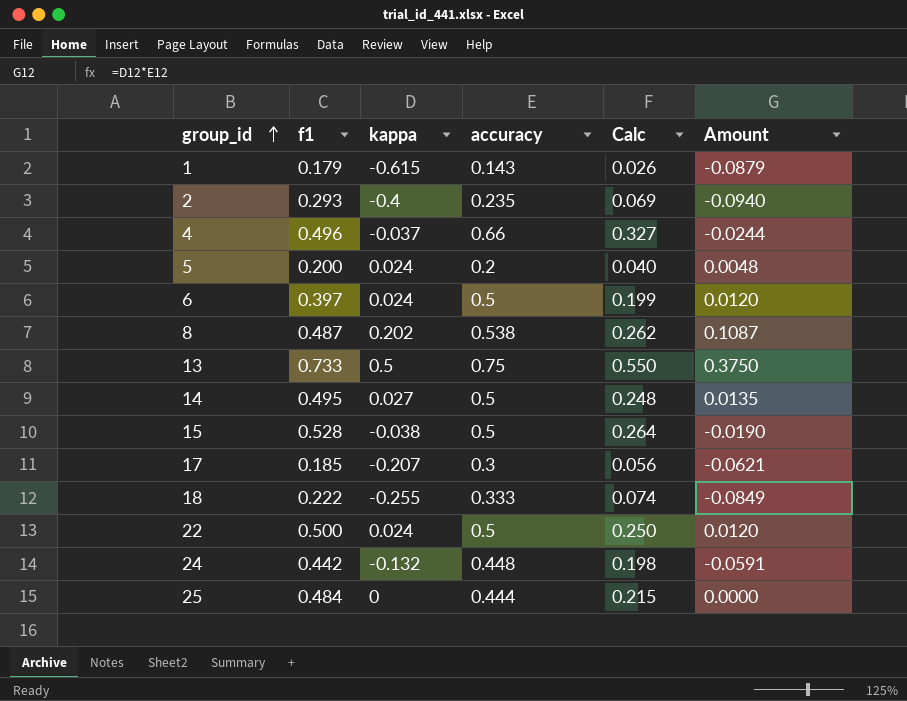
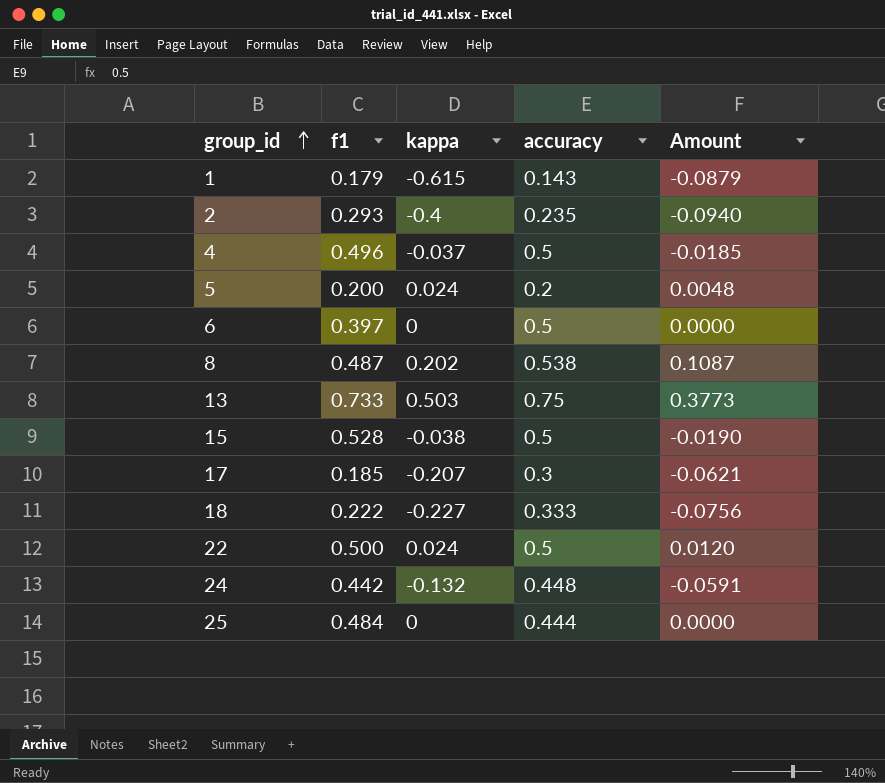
column Calc | formula: [f1] * [accuracy] -> none
row 14: 0.495 | 0.027 | 0.5 | 0.248 | 0.0135 -> none
4 | accuracy: 0.66 -> 0.5
4 | Amount: -0.0244 -> -0.0185
6 | kappa: 0.024 -> 0
6 | Amount: 0.0120 -> 0.0000
13 | kappa: 0.5 -> 0.503
13 | Amount: 0.3750 -> 0.3773
18 | kappa: -0.255 -> -0.227
18 | Amount: -0.0849 -> -0.0756

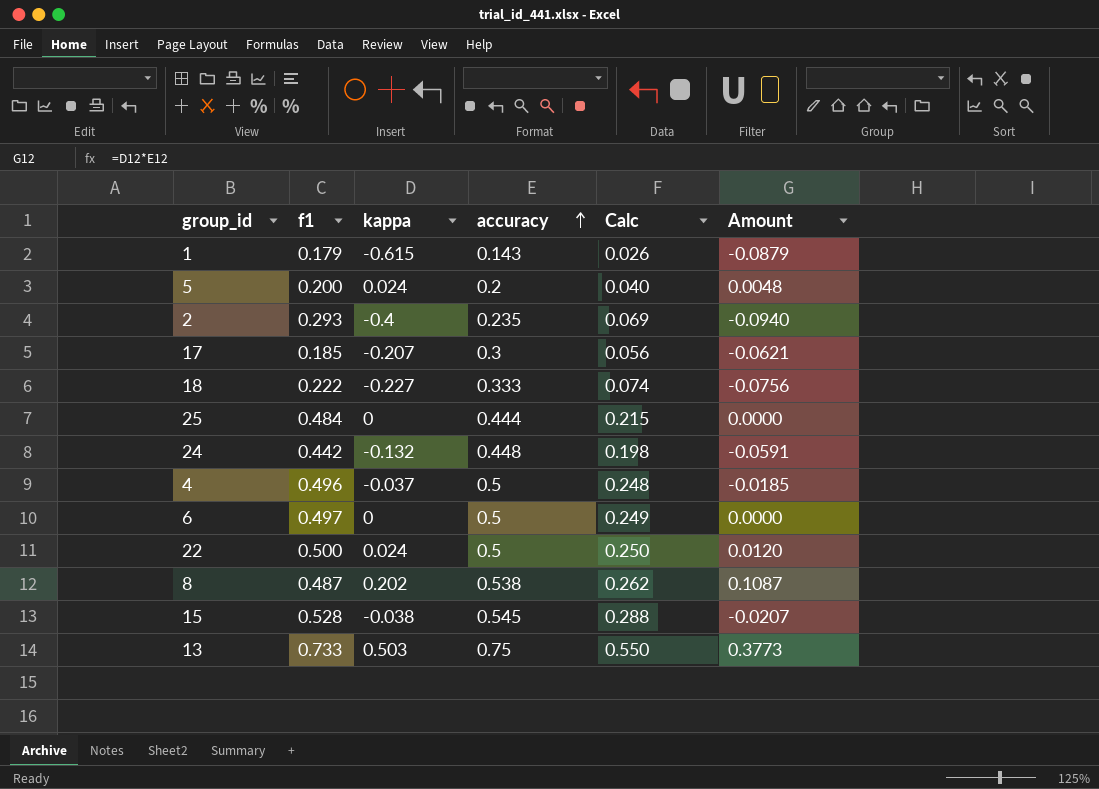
row order: group_id ascending -> accuracy ascending
column Calc | formula: none -> [f1] * [accuracy]
6 | f1: 0.397 -> 0.497
15 | accuracy: 0.5 -> 0.545
15 | Amount: -0.0190 -> -0.0207

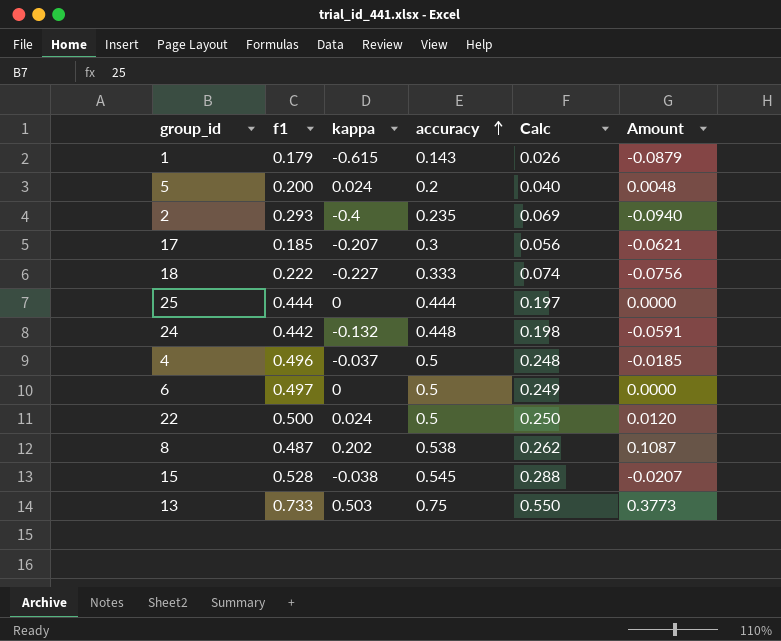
25 | f1: 0.484 -> 0.444
25 | Calc: 0.215 -> 0.197

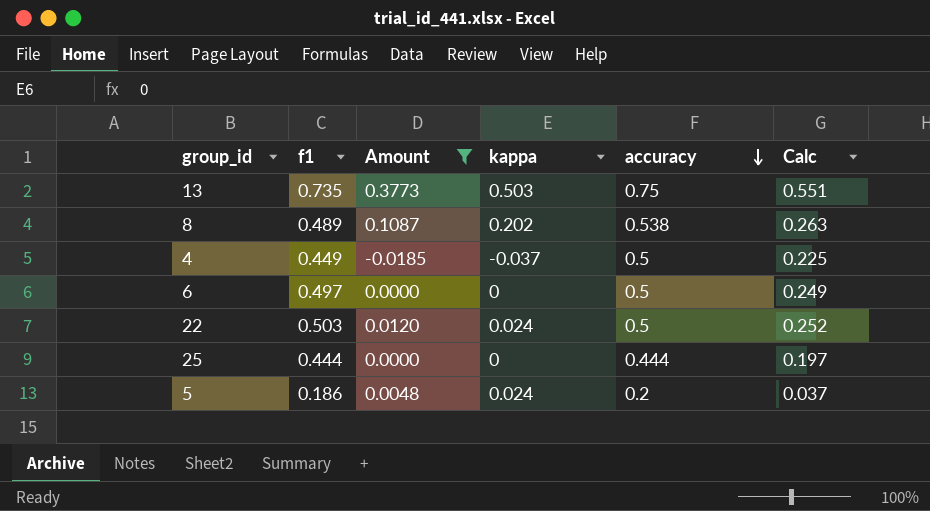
filter: none -> Amount >= -0.0185
row order: accuracy ascending -> accuracy descending
column Amount | position: 6 -> 3
13 | f1: 0.733 -> 0.735
13 | Calc: 0.550 -> 0.551
8 | f1: 0.487 -> 0.489
8 | Calc: 0.262 -> 0.263
4 | f1: 0.496 -> 0.449
4 | Calc: 0.248 -> 0.225
22 | f1: 0.500 -> 0.503
22 | Calc: 0.250 -> 0.252
5 | f1: 0.200 -> 0.186
5 | Calc: 0.040 -> 0.037

